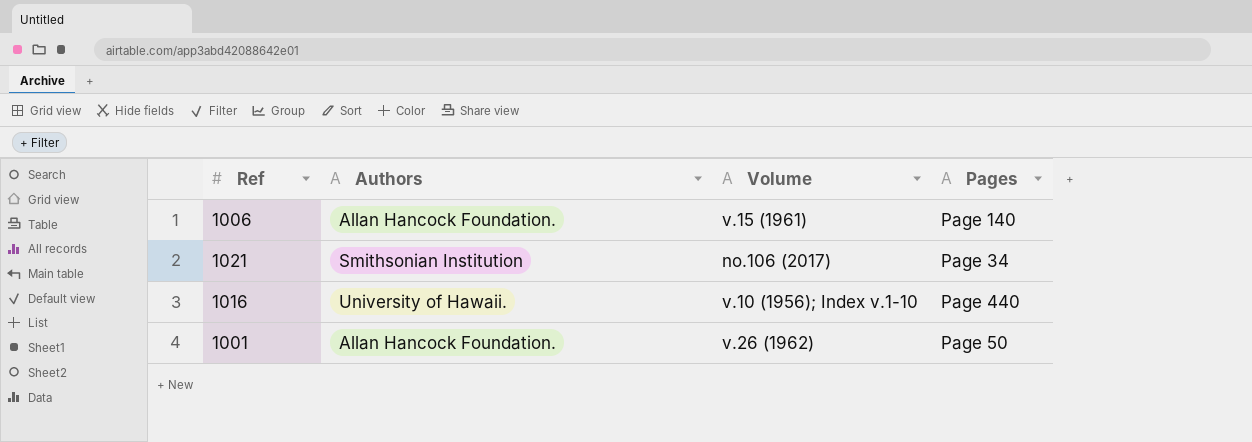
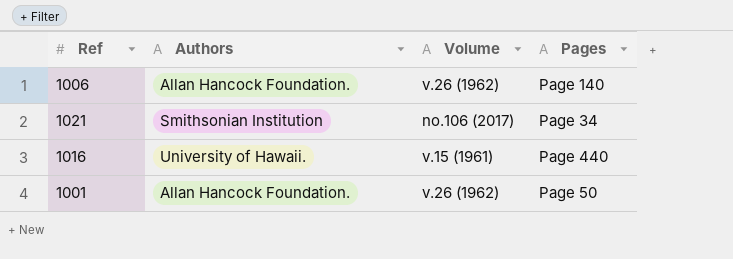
1006 | Volume: v.15 (1961) -> v.26 (1962)
1016 | Volume: v.10 (1956); Index v.1-10 -> v.15 (1961)

